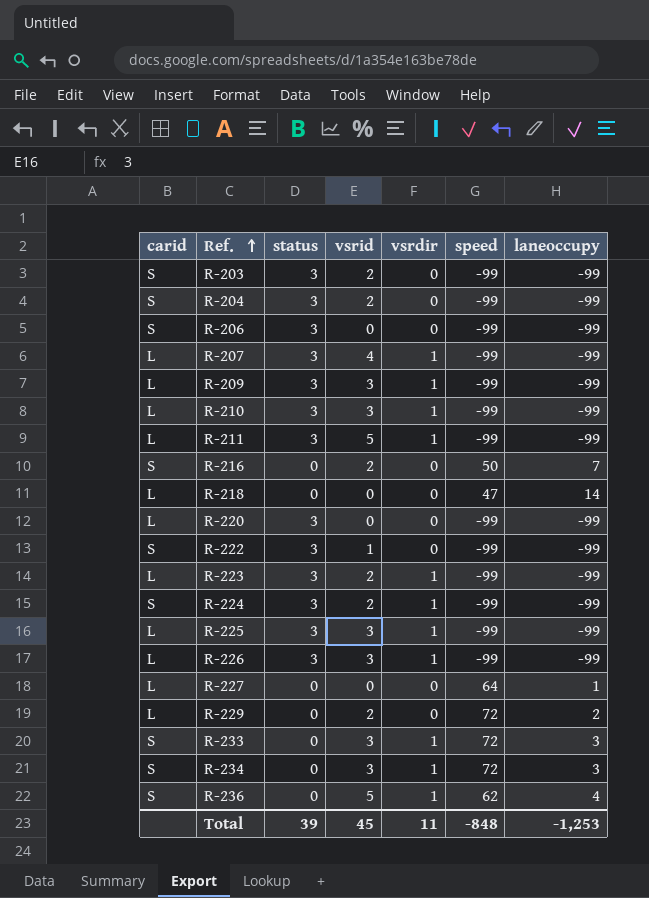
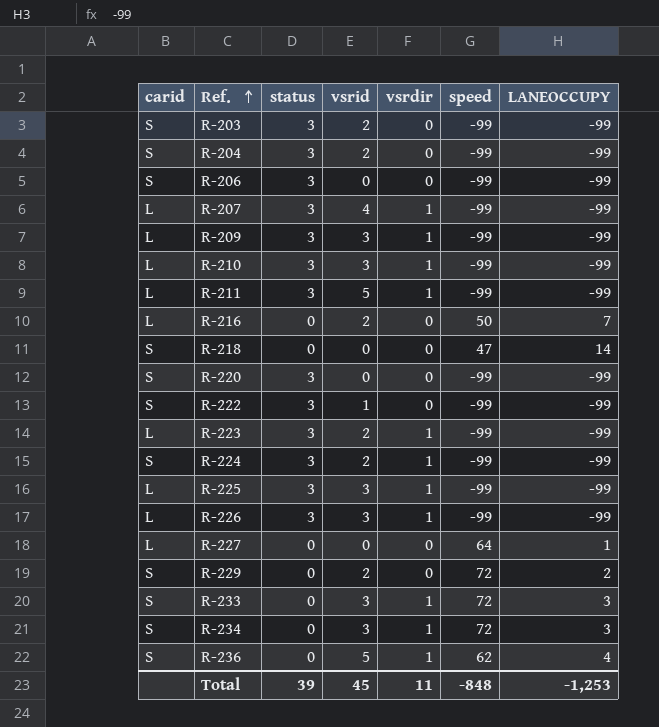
column name: laneoccupy -> LANEOCCUPY
R-216 | carid: S -> L
R-218 | carid: L -> S
R-220 | carid: L -> S
R-229 | carid: L -> S

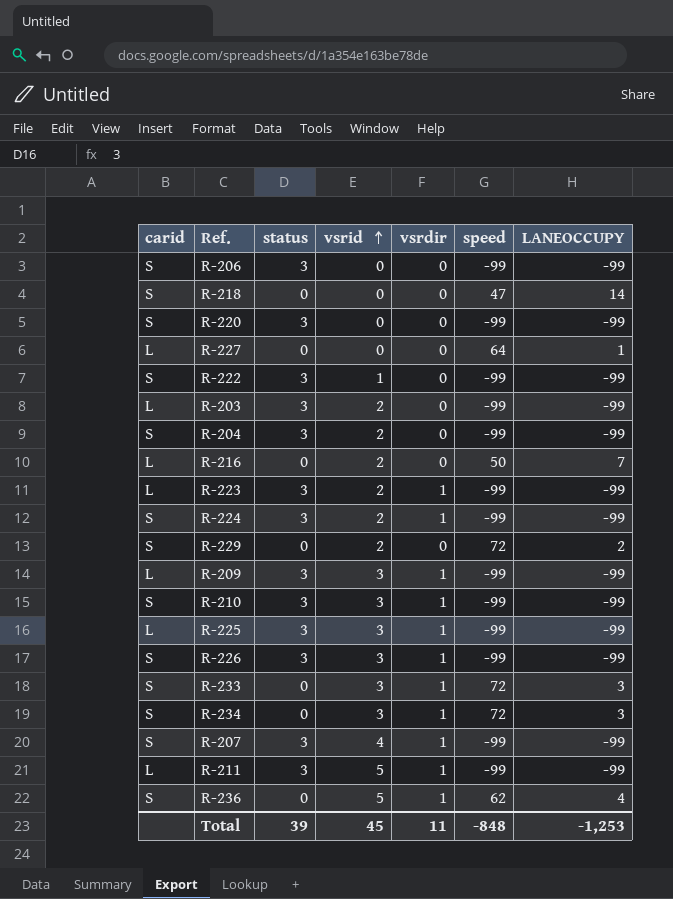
row order: Ref. ascending -> vsrid ascending
R-203 | carid: S -> L
R-210 | carid: L -> S
R-226 | carid: L -> S
R-207 | carid: L -> S

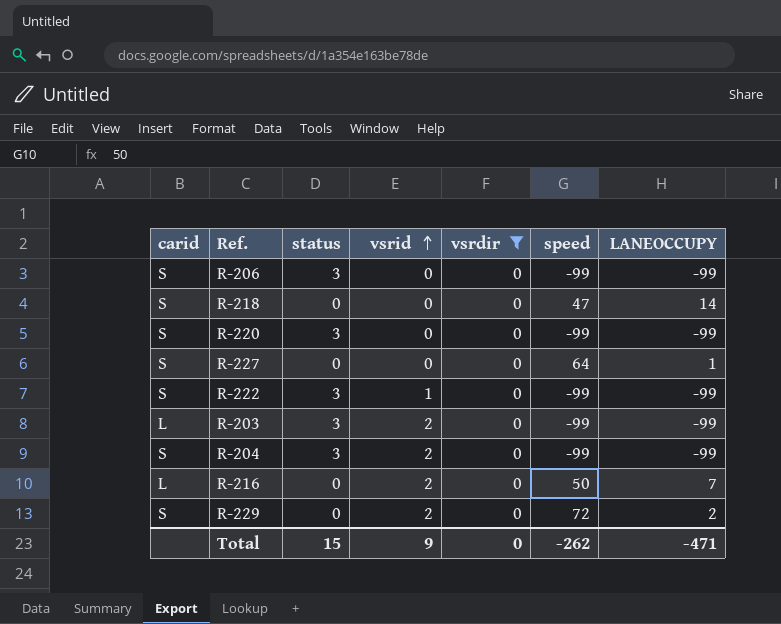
filter: none -> vsrdir = 0
R-227 | carid: L -> S
Total | status: 39 -> 15
Total | vsrid: 45 -> 9
Total | vsrdir: 11 -> 0
Total | speed: -848 -> -262
Total | LANEOCCUPY: -1,253 -> -471

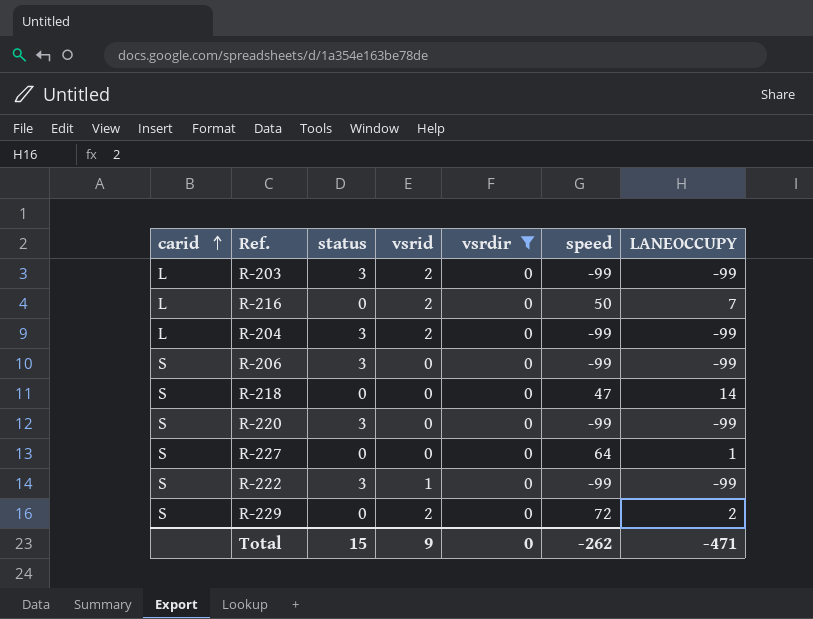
row order: vsrid ascending -> carid ascending
R-204 | carid: S -> L

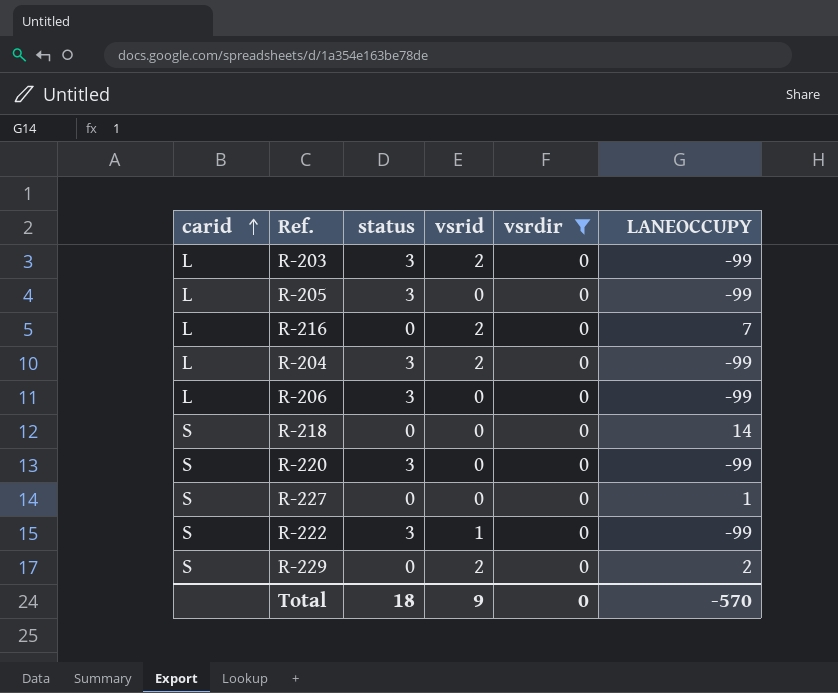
column speed | position: 6 -> none
row R-205: none -> L | 3 | 0 | 0 | -99
R-206 | carid: S -> L
Total | status: 15 -> 18
Total | LANEOCCUPY: -471 -> -570

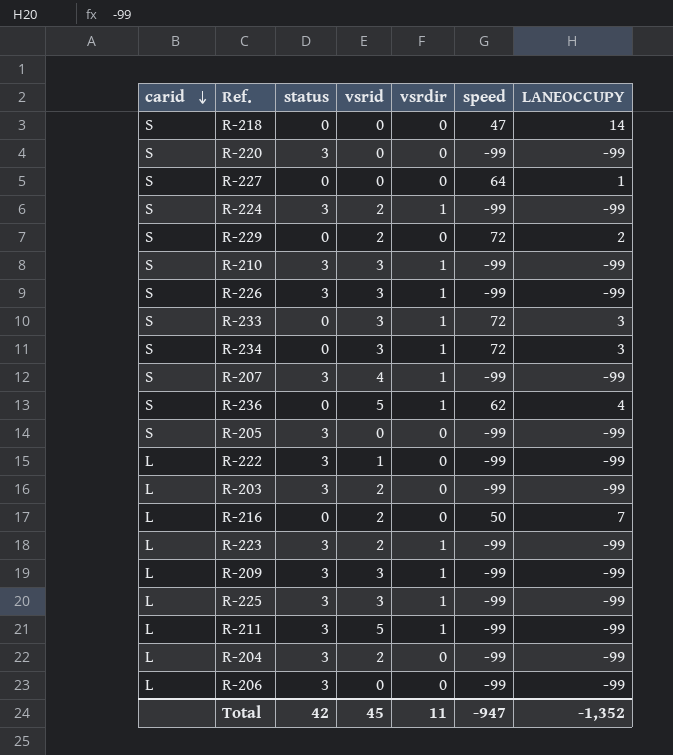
filter: vsrdir = 0 -> none
row order: carid ascending -> carid descending
column speed | position: none -> 6
R-205 | carid: L -> S
R-222 | carid: S -> L
Total | status: 18 -> 42
Total | vsrid: 9 -> 45
Total | vsrdir: 0 -> 11
Total | LANEOCCUPY: -570 -> -1,352

